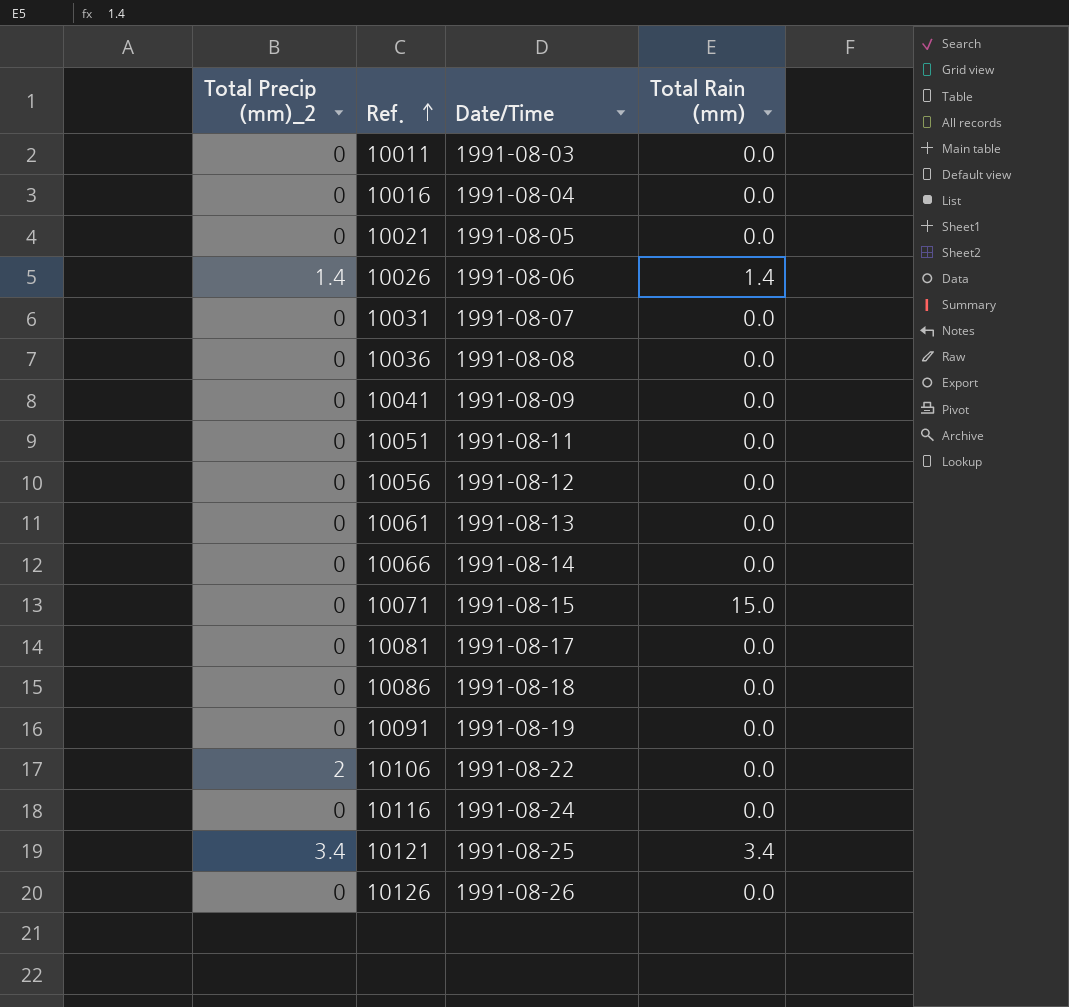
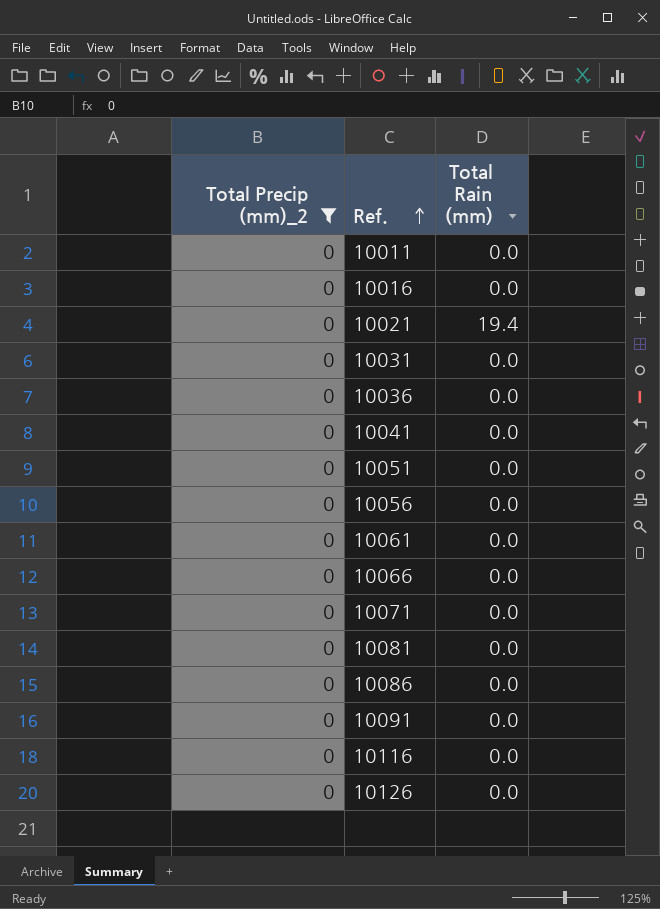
filter: none -> Total Precip (mm)_2 = 0
column Date/Time | position: 3 -> none
10021 | Total Rain (mm): 0.0 -> 19.4
10071 | Total Rain (mm): 15.0 -> 0.0

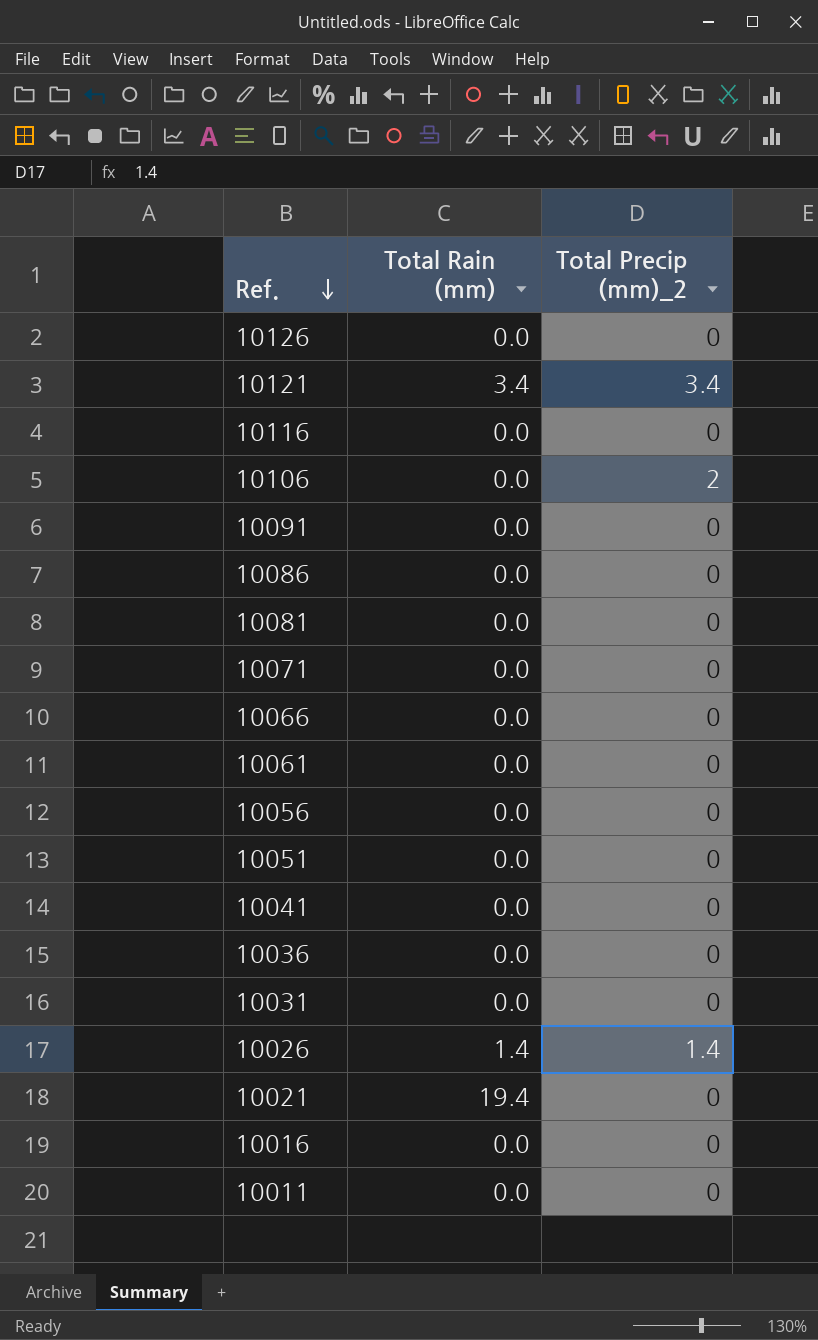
filter: Total Precip (mm)_2 = 0 -> none
row order: Ref. ascending -> Ref. descending
column Total Precip (mm)_2 | position: 1 -> 3

